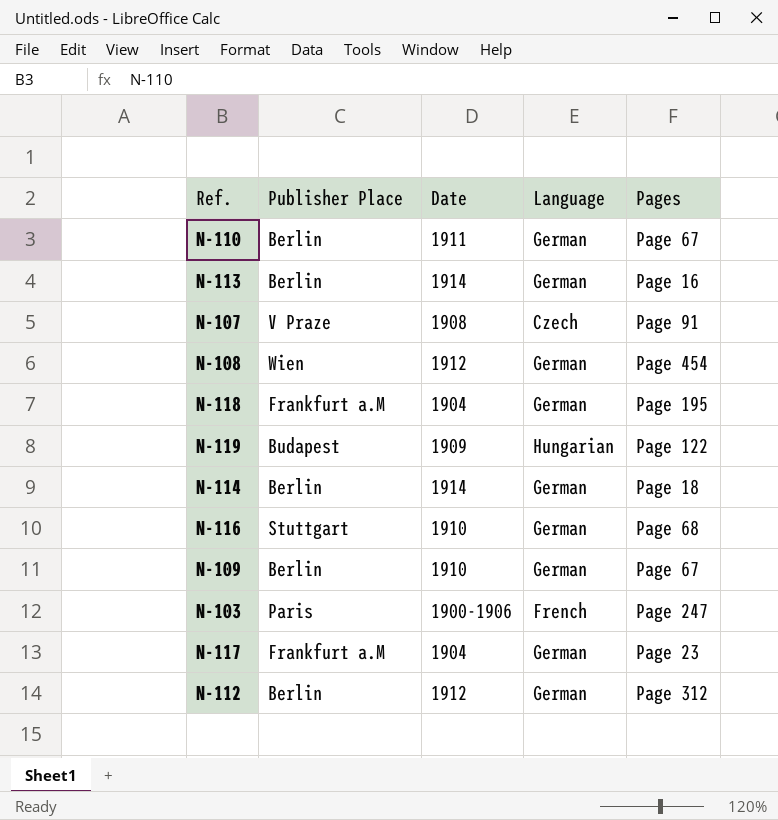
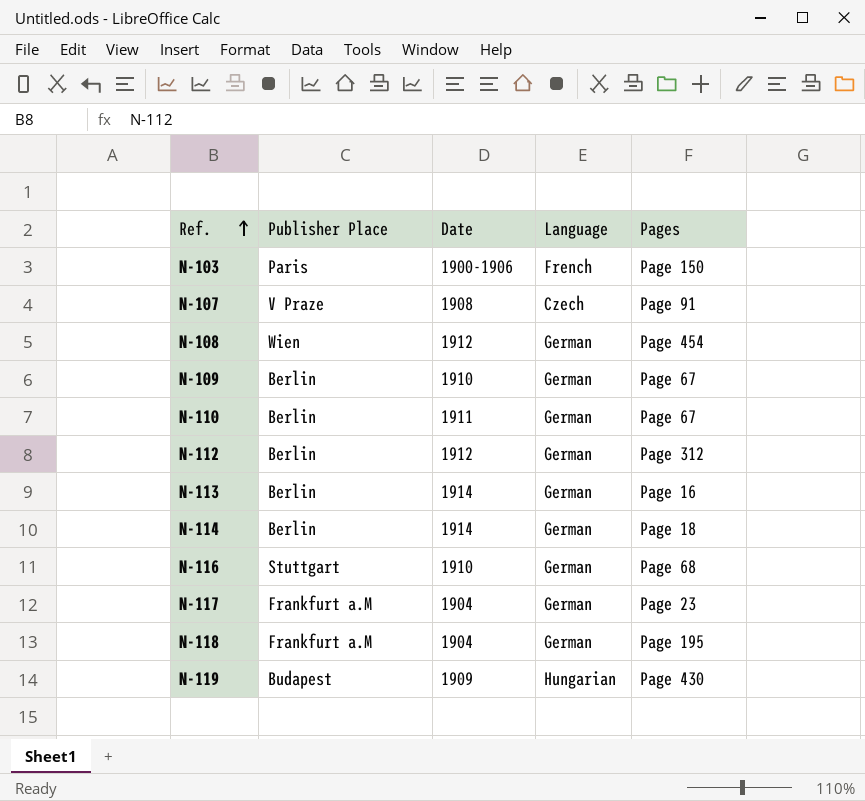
row order: none -> Ref. ascending
N-103 | Pages: Page 247 -> Page 150
N-119 | Pages: Page 122 -> Page 430

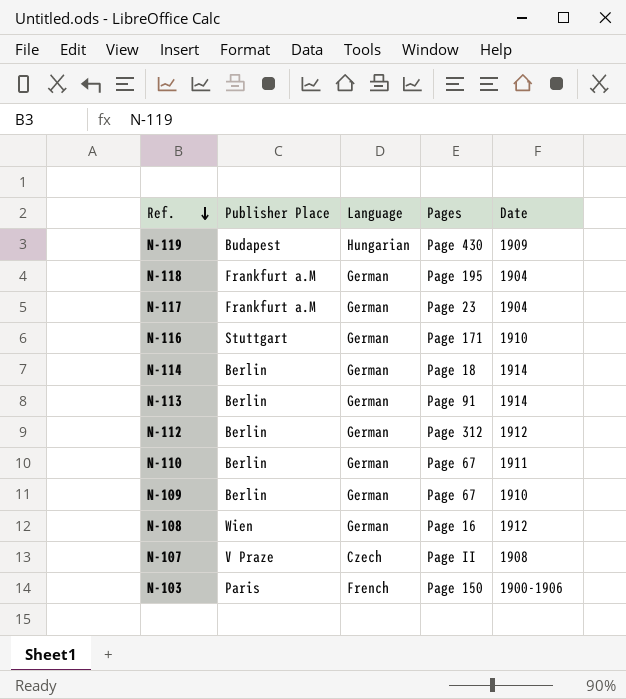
row order: Ref. ascending -> Ref. descending
column Date | position: 3 -> 5
N-116 | Pages: Page 68 -> Page 171
N-113 | Pages: Page 16 -> Page 91
N-108 | Pages: Page 454 -> Page 16
N-107 | Pages: Page 91 -> Page II

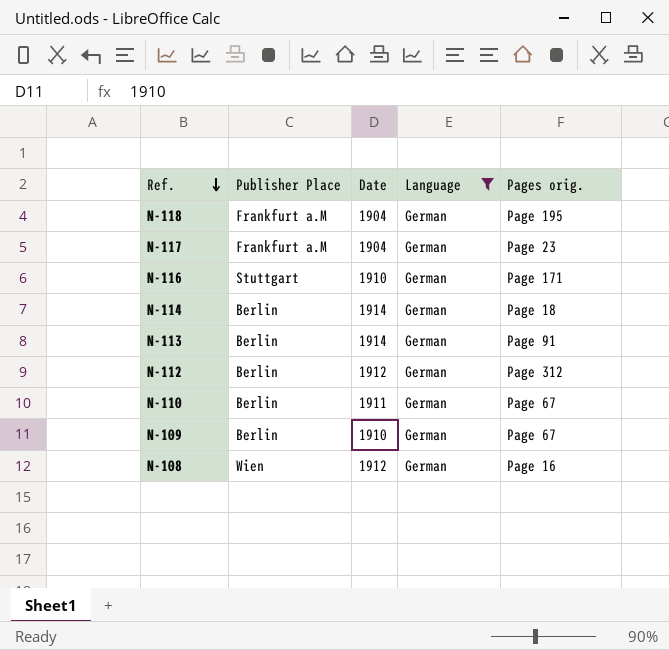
filter: none -> Language = German
column Date | position: 5 -> 3
column name: Pages -> Pages orig.

